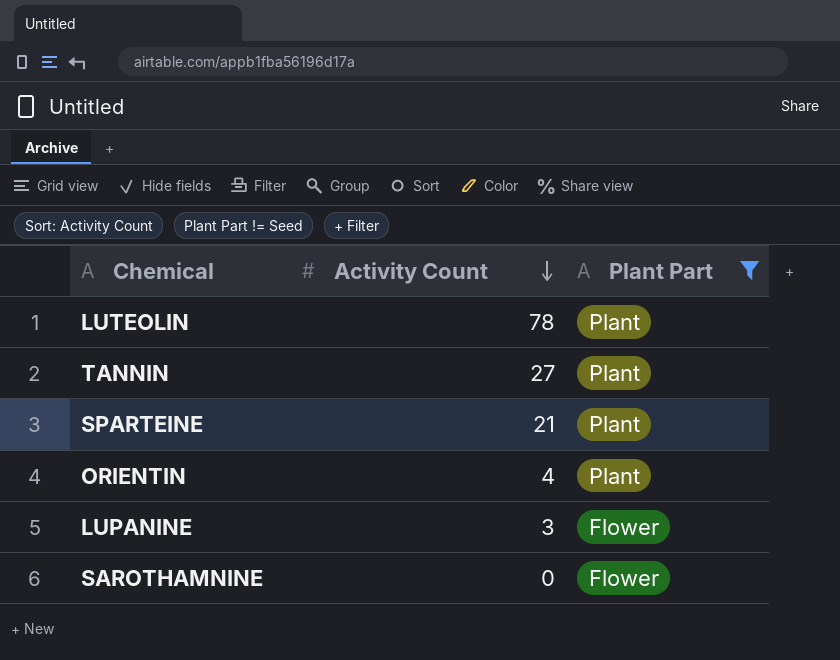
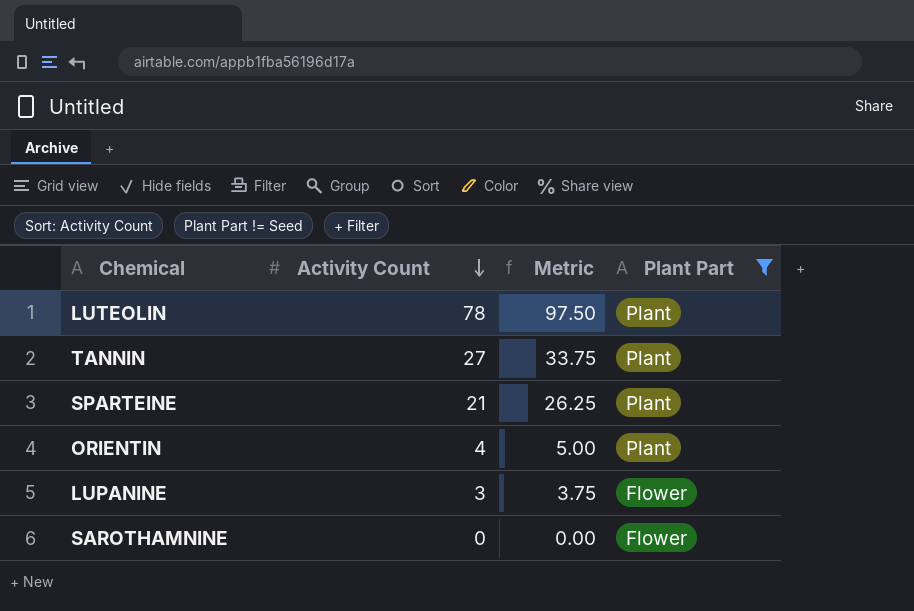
column Metric | formula: none -> [Activity Count] * 1.25

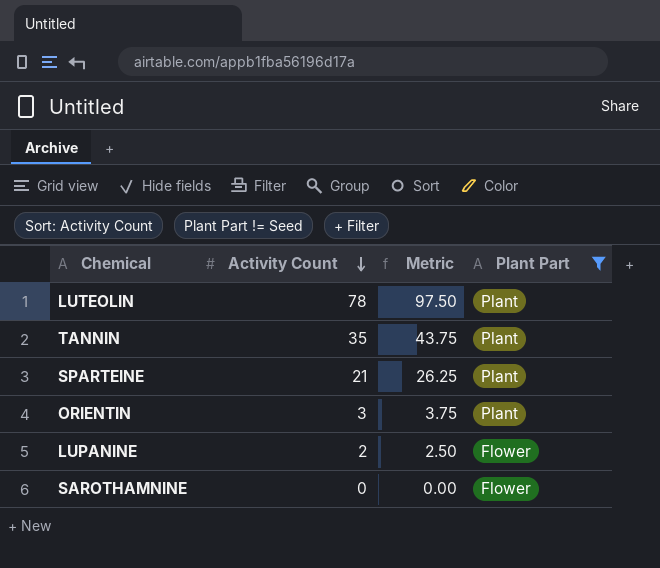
TANNIN | Activity Count: 27 -> 35
TANNIN | Metric: 33.75 -> 43.75
ORIENTIN | Activity Count: 4 -> 3
ORIENTIN | Metric: 5.00 -> 3.75
LUPANINE | Activity Count: 3 -> 2
LUPANINE | Metric: 3.75 -> 2.50

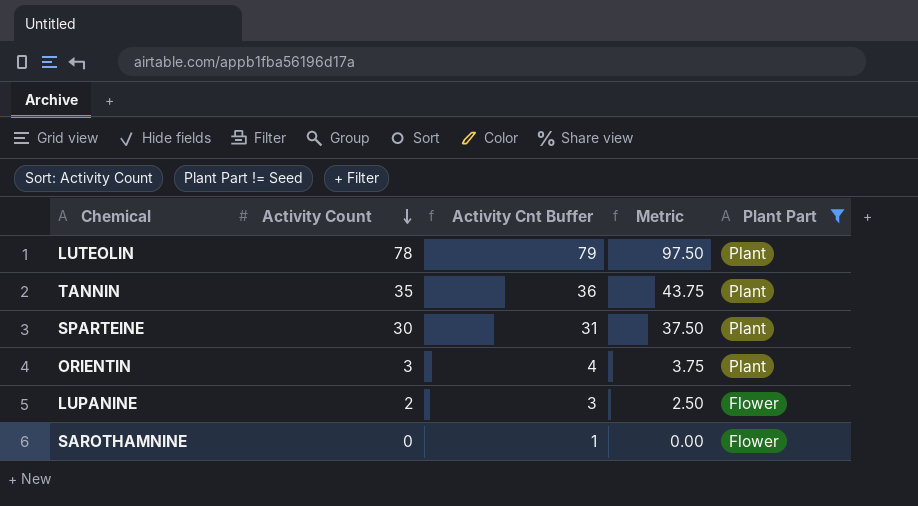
column Activity Cnt Buffer | formula: none -> [Activity Count] + 1
SPARTEINE | Activity Count: 21 -> 30
SPARTEINE | Metric: 26.25 -> 37.50

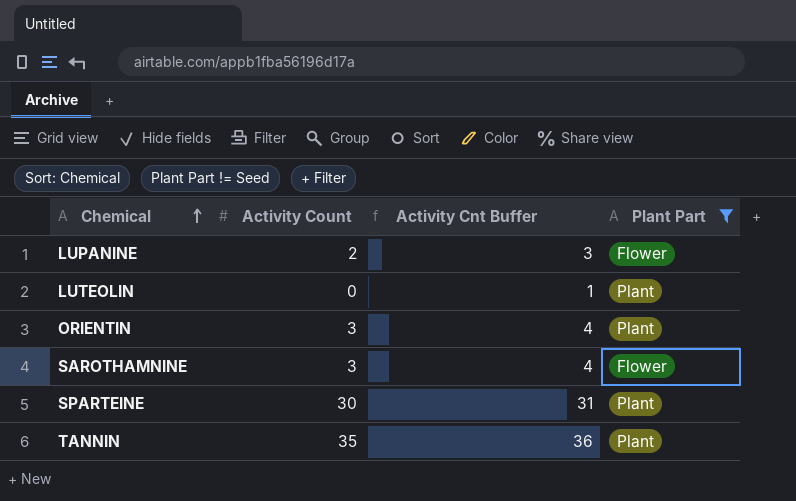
row order: Activity Count descending -> Chemical ascending
column Metric | formula: [Activity Count] * 1.25 -> none
LUTEOLIN | Activity Count: 78 -> 0
LUTEOLIN | Activity Cnt Buffer: 79 -> 1
SAROTHAMNINE | Activity Count: 0 -> 3
SAROTHAMNINE | Activity Cnt Buffer: 1 -> 4

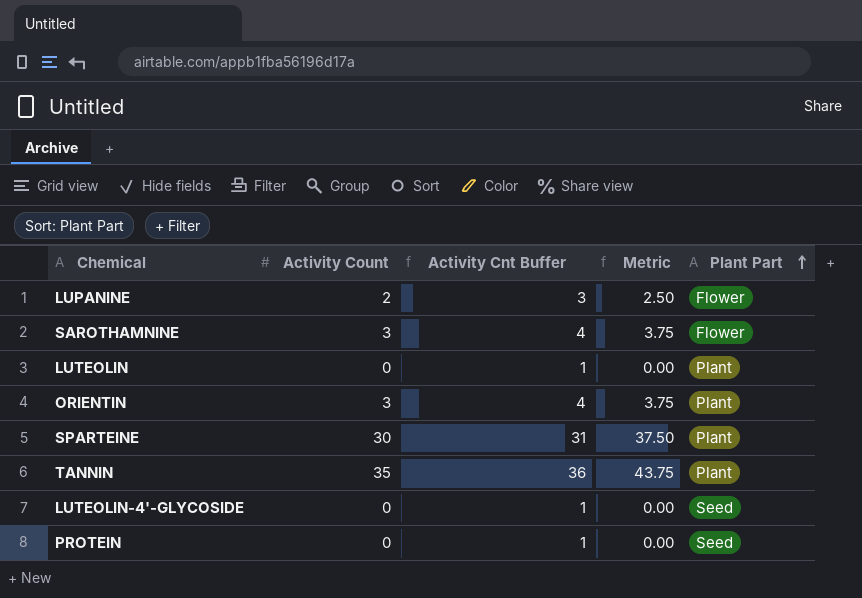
filter: Plant Part != Seed -> none
row order: Chemical ascending -> Plant Part ascending
column Metric | formula: none -> [Activity Count] * 1.25

